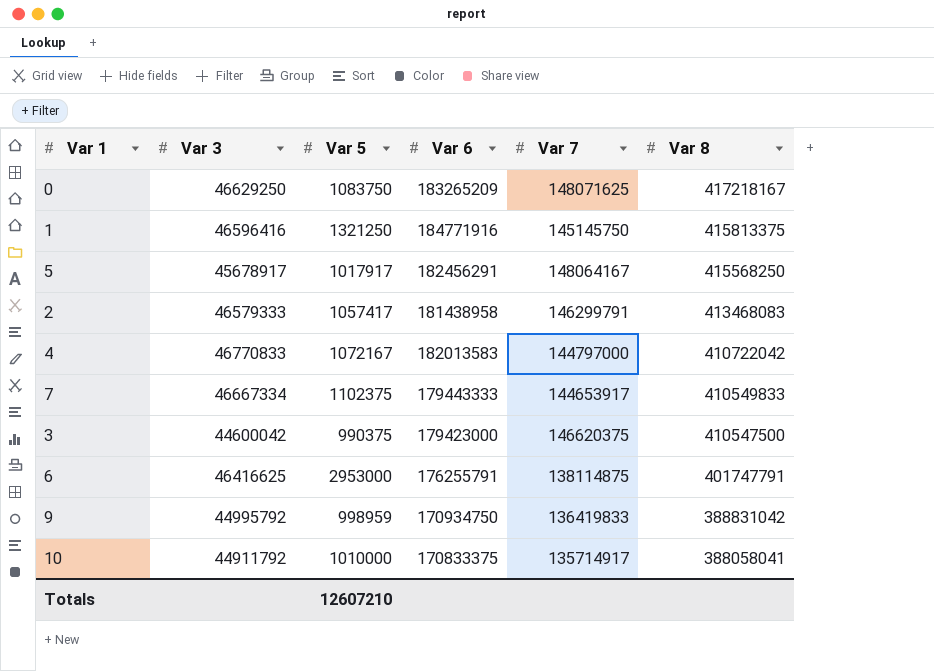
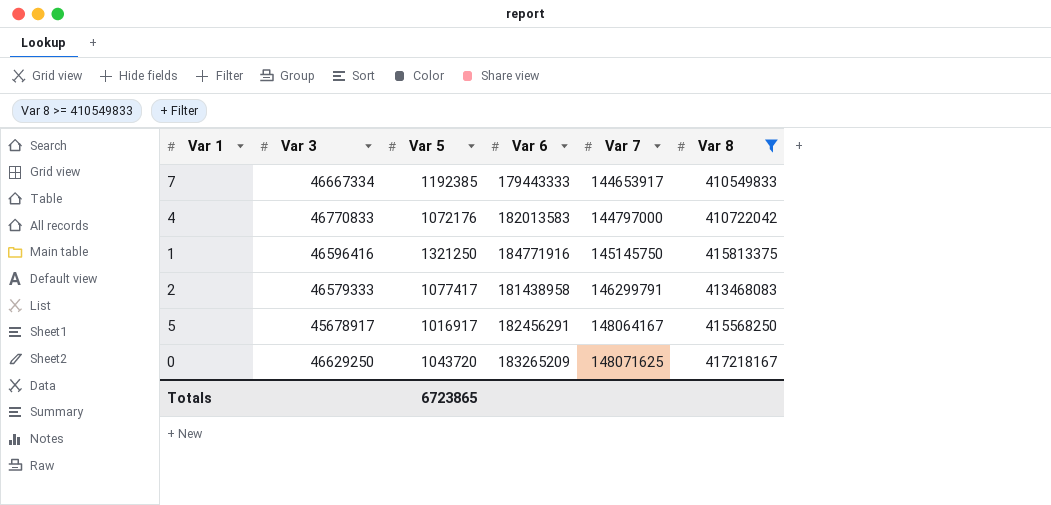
filter: none -> Var 8 >= 410549833
row order: Var 8 descending -> Var 7 ascending
7 | Var 5: 1102375 -> 1192385
4 | Var 5: 1072167 -> 1072176
2 | Var 5: 1057417 -> 1077417
5 | Var 5: 1017917 -> 1016917
0 | Var 5: 1083750 -> 1043720
Totals | Var 5: 12607210 -> 6723865

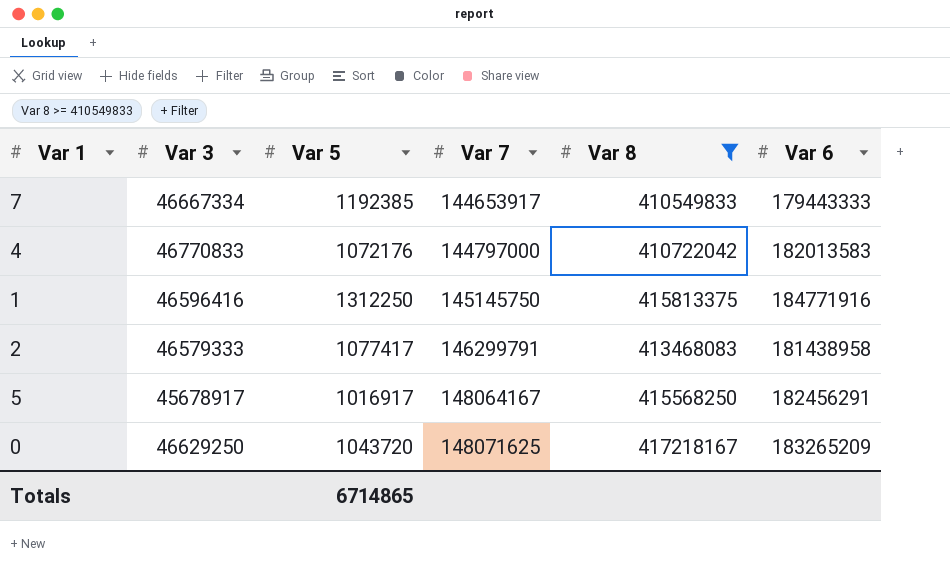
column Var 6 | position: 4 -> 6
1 | Var 5: 1321250 -> 1312250
Totals | Var 5: 6723865 -> 6714865

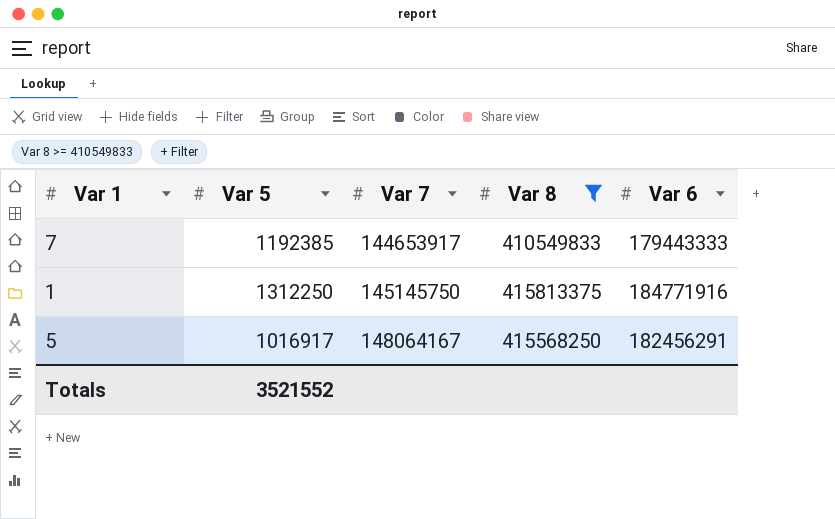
column Var 3 | position: 2 -> none
row 4: 46770833 | 1072176 | 144797000 | 410722042 | 182013583 -> none
row 2: 46579333 | 1077417 | 146299791 | 413468083 | 181438958 -> none
row 0: 46629250 | 1043720 | 148071625 | 417218167 | 183265209 -> none
Totals | Var 5: 6714865 -> 3521552

